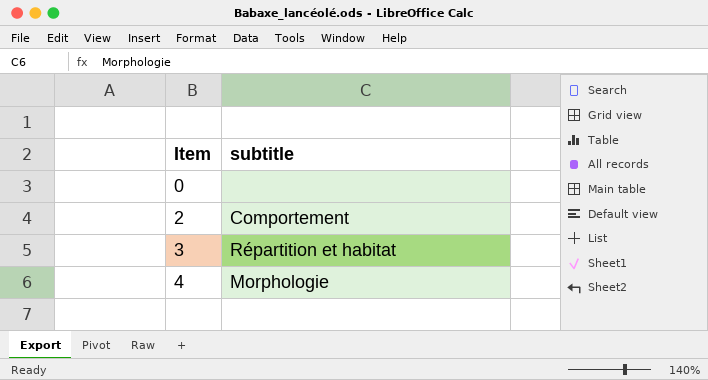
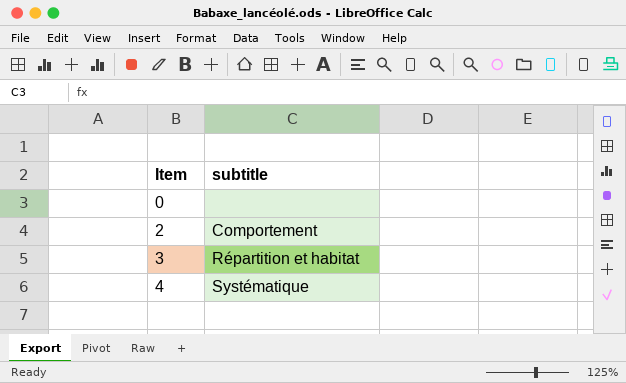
4 | subtitle: Morphologie -> Systématique

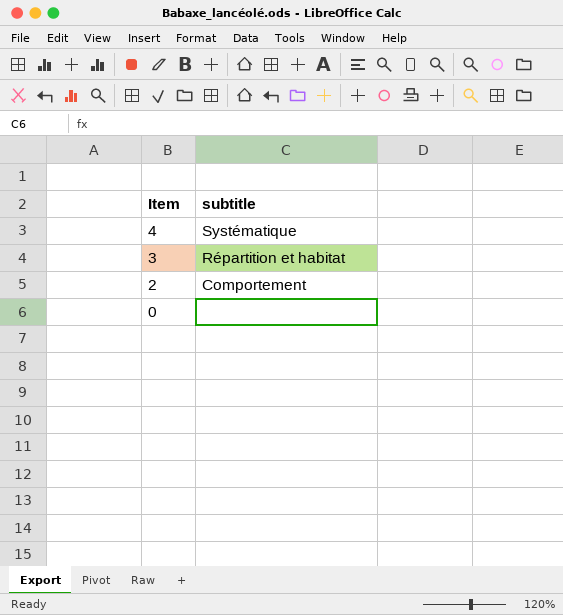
row order: Item ascending -> Item descending

